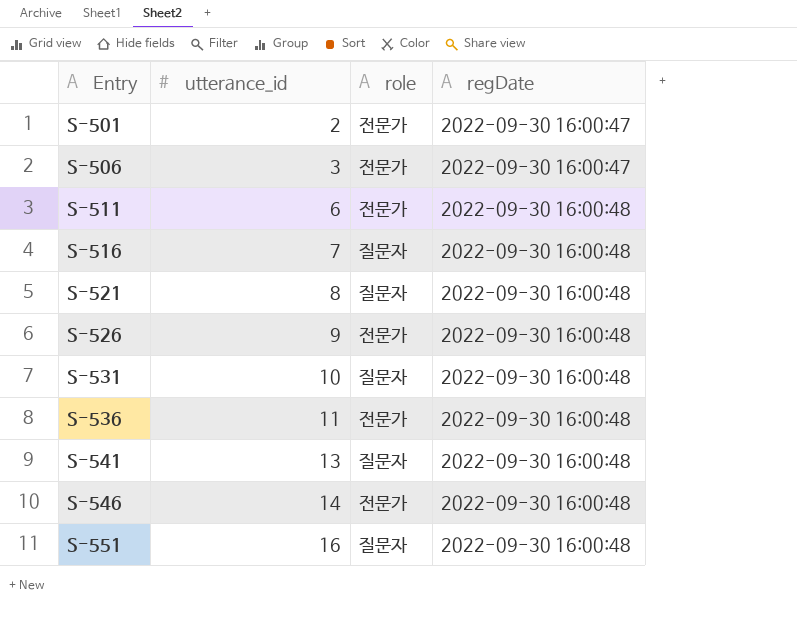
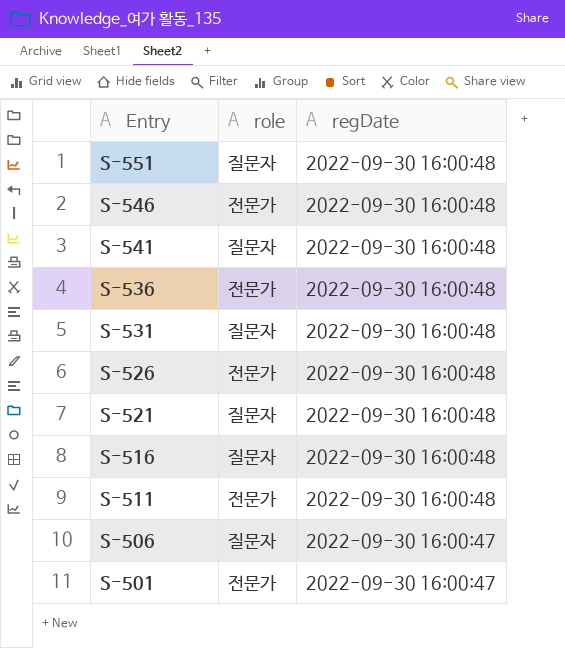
row order: Entry ascending -> Entry descending
column utterance_id | position: 2 -> none
S-506 | role: 전문가 -> 질문자

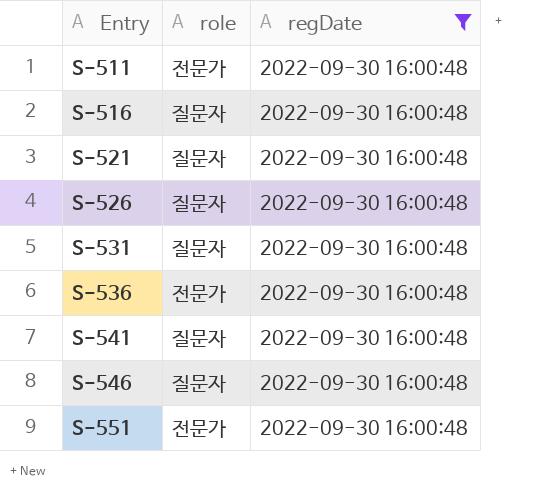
filter: none -> regDate = 2022-09-30 16:00:48
row order: Entry descending -> Entry ascending
S-526 | role: 전문가 -> 질문자
S-546 | role: 전문가 -> 질문자
S-551 | role: 질문자 -> 전문가

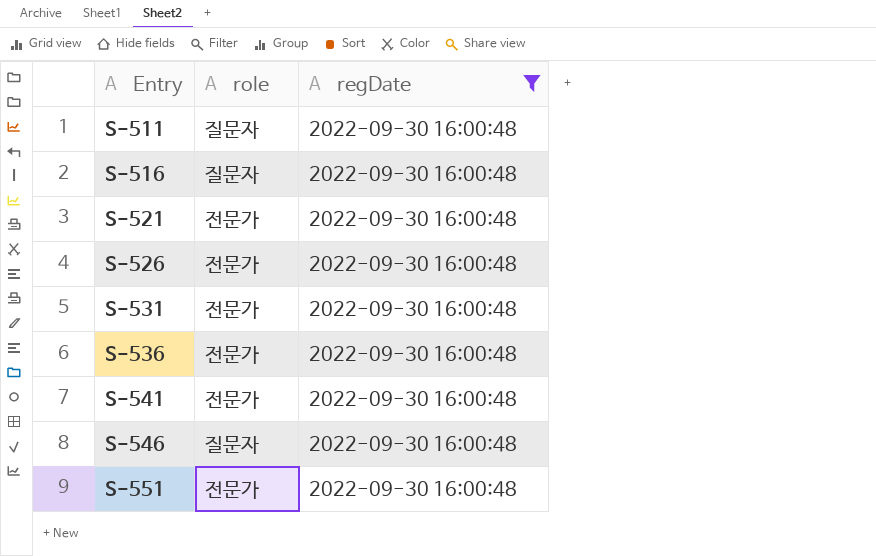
S-511 | role: 전문가 -> 질문자
S-521 | role: 질문자 -> 전문가
S-526 | role: 질문자 -> 전문가
S-531 | role: 질문자 -> 전문가
S-541 | role: 질문자 -> 전문가

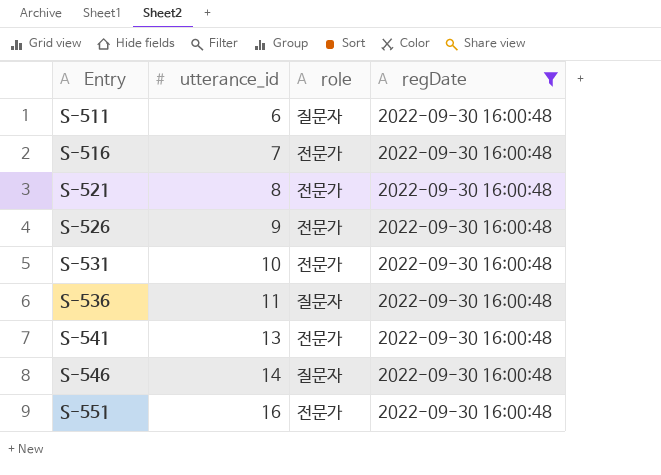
column utterance_id | position: none -> 2
S-516 | role: 질문자 -> 전문가
S-536 | role: 전문가 -> 질문자

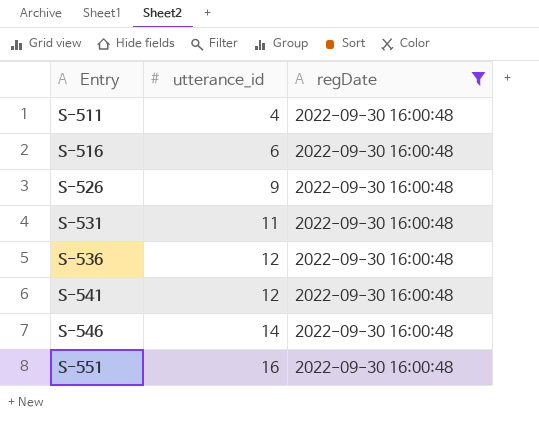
column role | position: 3 -> none
row S-521: 8 | 전문가 | 2022-09-30 16:00:48 -> none
S-511 | utterance_id: 6 -> 4
S-516 | utterance_id: 7 -> 6
S-531 | utterance_id: 10 -> 11
S-536 | utterance_id: 11 -> 12
S-541 | utterance_id: 13 -> 12

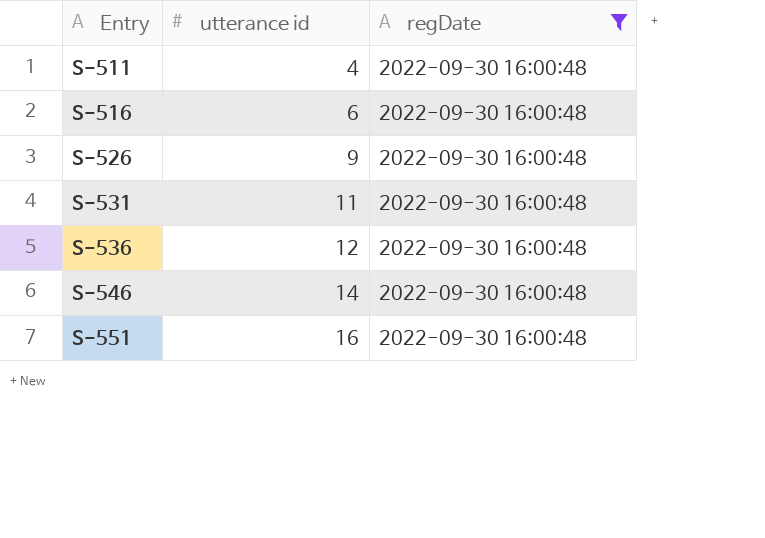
column name: utterance_id -> utterance id
row S-541: 12 | 2022-09-30 16:00:48 -> none

